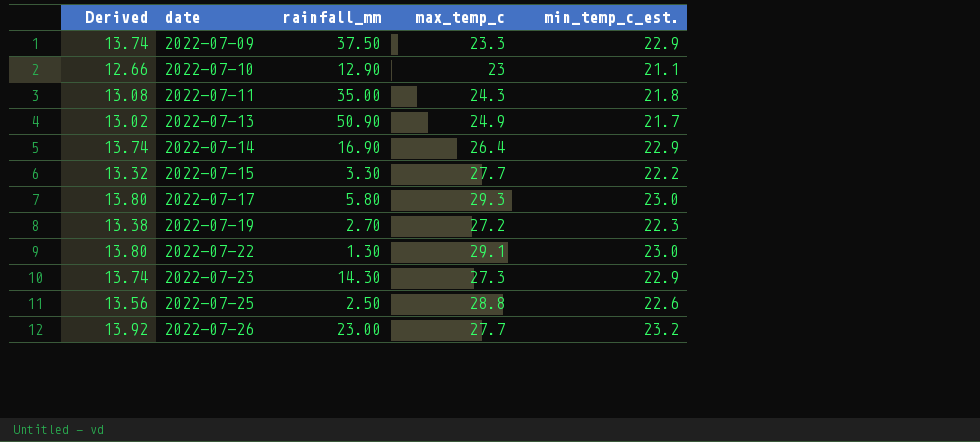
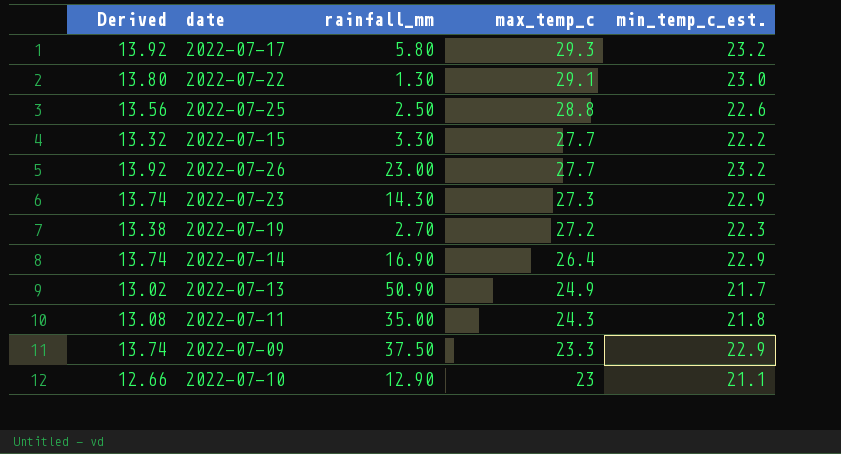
row order: date ascending -> max_temp_c descending
2022-07-17 | Derived: 13.80 -> 13.92
2022-07-17 | min_temp_c_est.: 23.0 -> 23.2

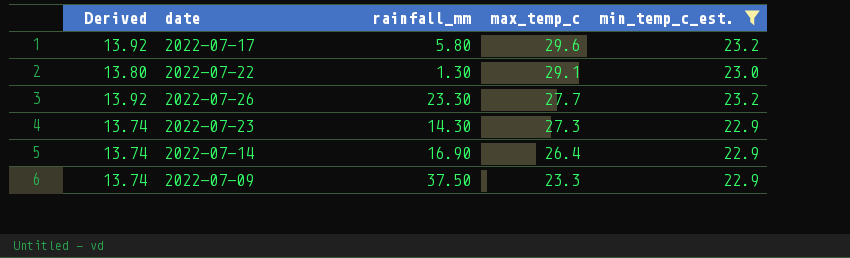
filter: none -> min_temp_c_est. >= 22.9
2022-07-17 | max_temp_c: 29.3 -> 29.6
2022-07-26 | rainfall_mm: 23.00 -> 23.30

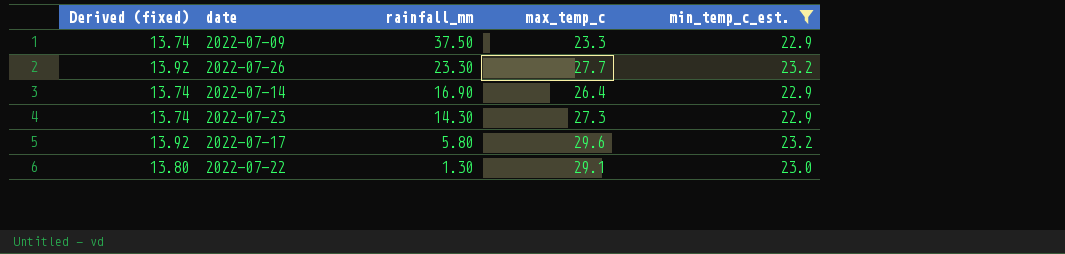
row order: max_temp_c descending -> rainfall_mm descending
column name: Derived -> Derived (fixed)

